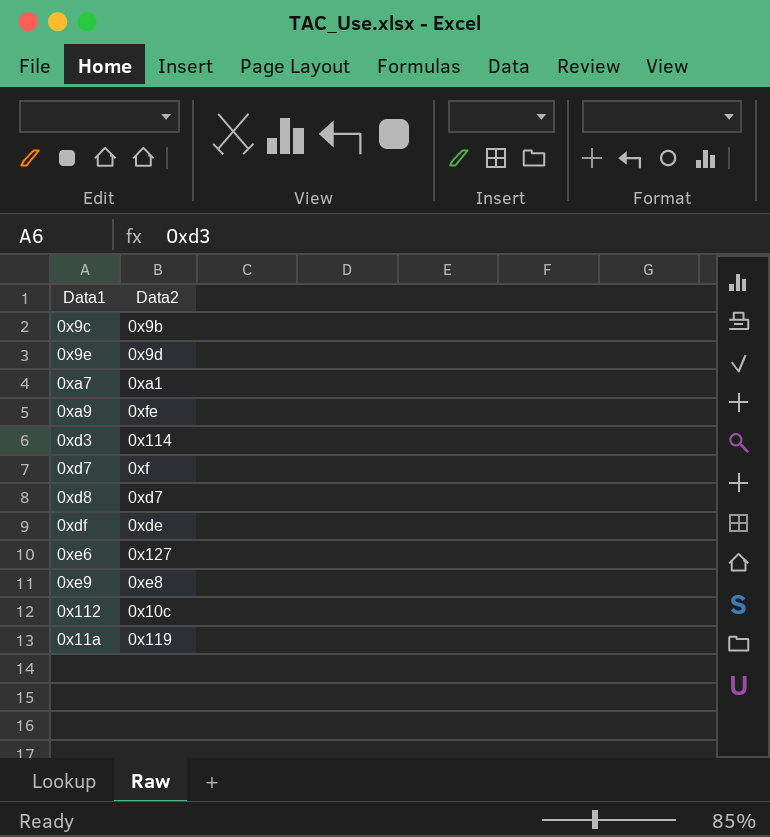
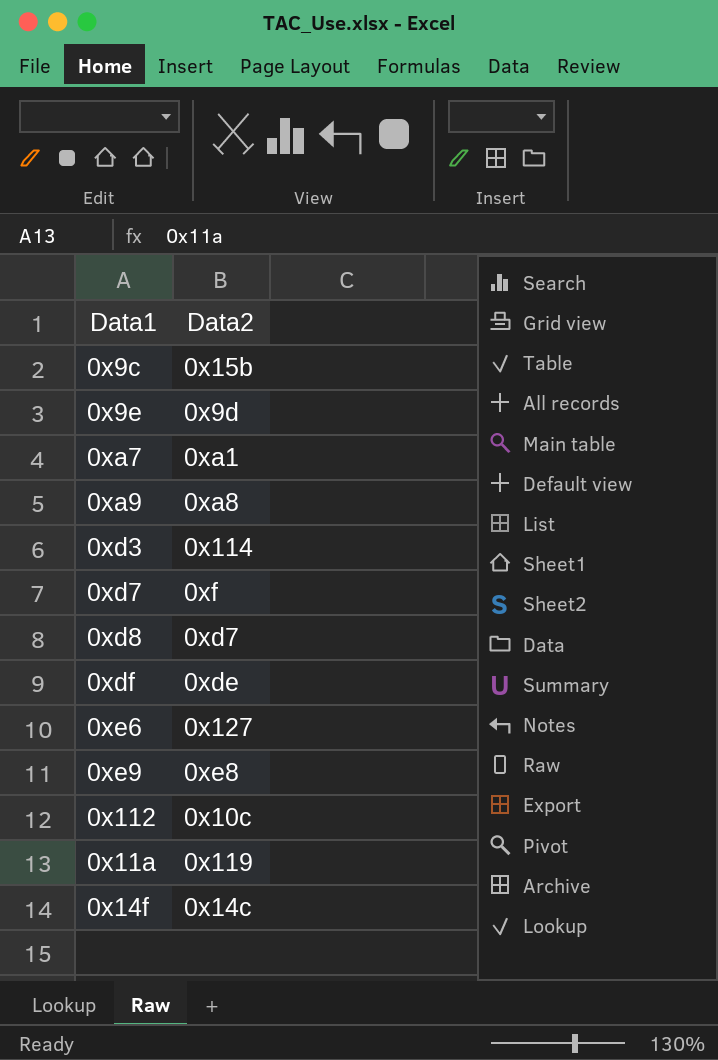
0x9c | Data2: 0x9b -> 0x15b
0xa9 | Data2: 0xfe -> 0xa8
row 0x14f: none -> 0x14c

